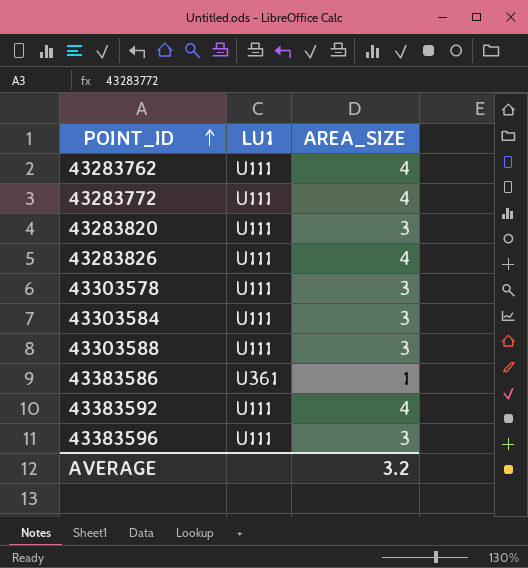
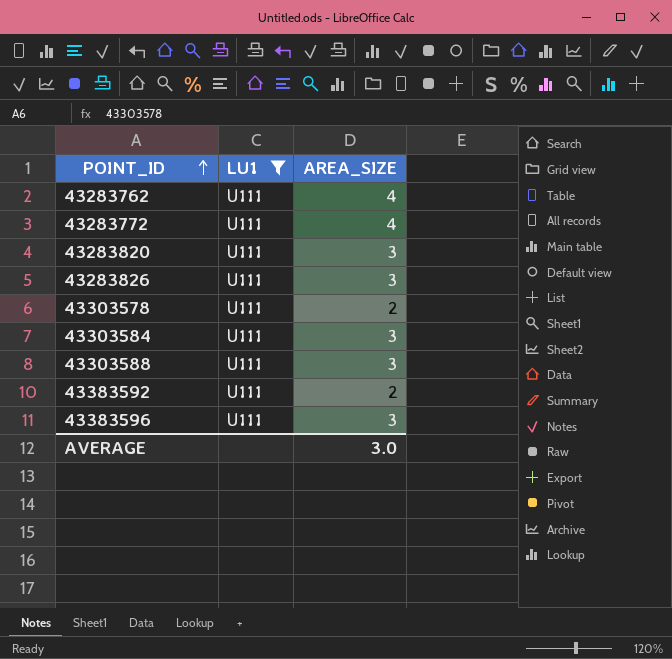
filter: none -> LU1 = U111
43283826 | AREA_SIZE: 4 -> 3
43303578 | AREA_SIZE: 3 -> 2
43383592 | AREA_SIZE: 4 -> 2
AVERAGE | AREA_SIZE: 3.2 -> 3.0

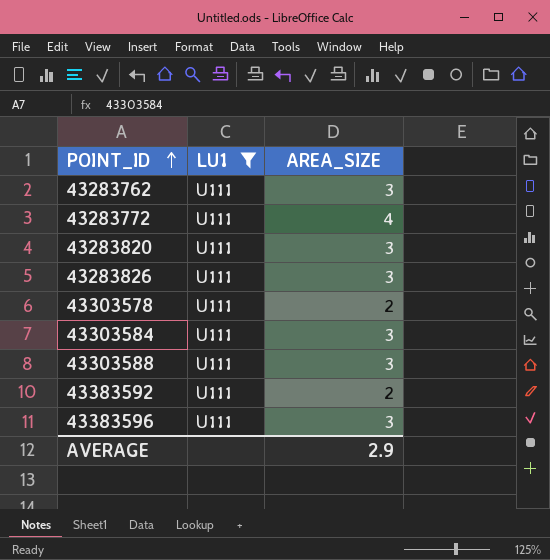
43283762 | AREA_SIZE: 4 -> 3
AVERAGE | AREA_SIZE: 3.0 -> 2.9

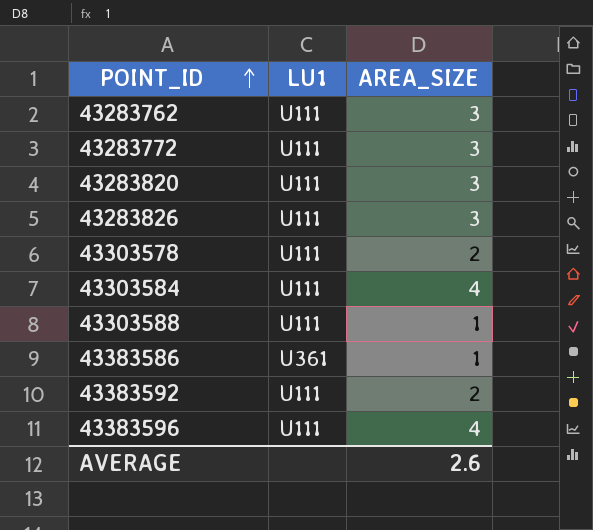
filter: LU1 = U111 -> none
43283772 | AREA_SIZE: 4 -> 3
43303584 | AREA_SIZE: 3 -> 4
43303588 | AREA_SIZE: 3 -> 1
43383596 | AREA_SIZE: 3 -> 4
AVERAGE | AREA_SIZE: 2.9 -> 2.6

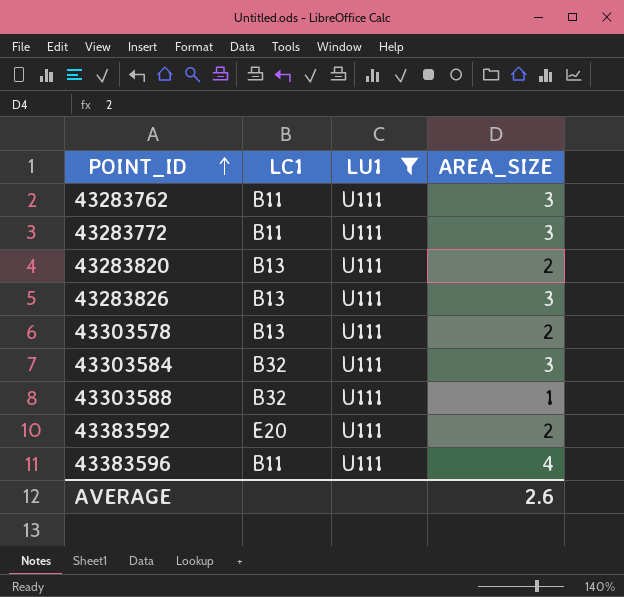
filter: none -> LU1 = U111
column LC1 | position: none -> 2
43283820 | AREA_SIZE: 3 -> 2
43303584 | AREA_SIZE: 4 -> 3

